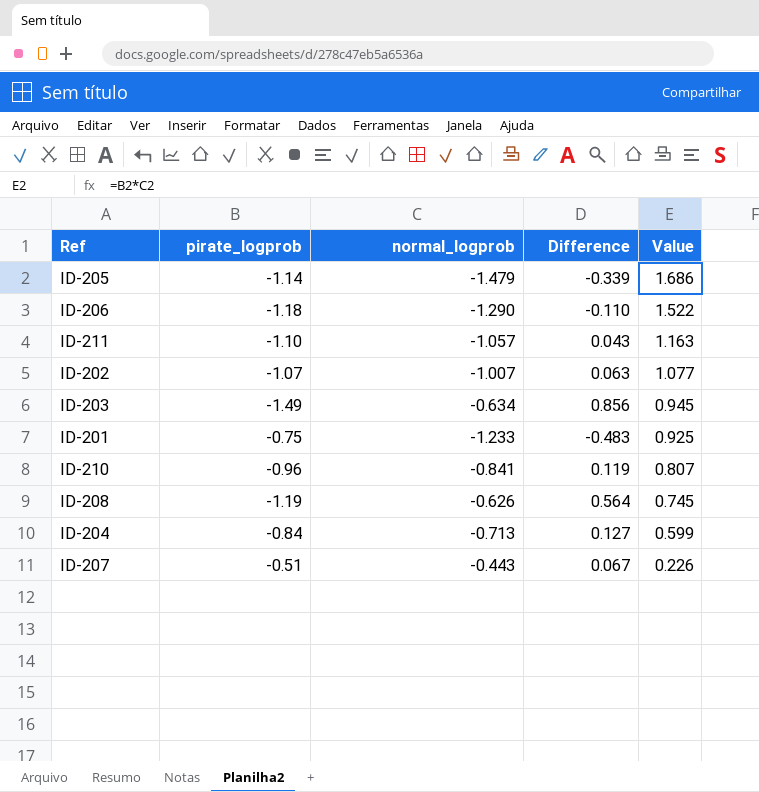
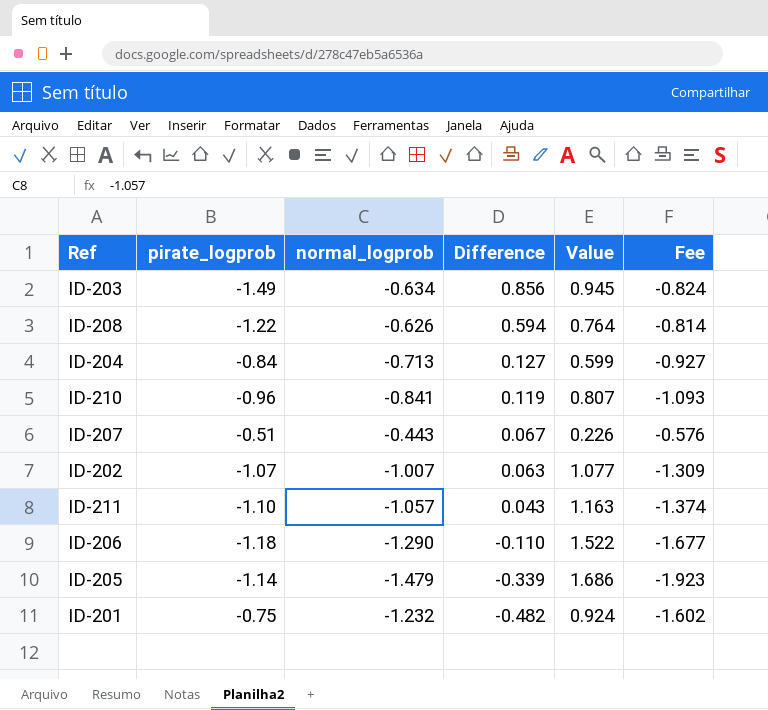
row order: Value descending -> Difference descending
column Fee | formula: none -> [normal_logprob] * 1.3
ID-208 | pirate_logprob: -1.19 -> -1.22
ID-208 | Difference: 0.564 -> 0.594
ID-208 | Value: 0.745 -> 0.764
ID-201 | normal_logprob: -1.233 -> -1.232
ID-201 | Difference: -0.483 -> -0.482
ID-201 | Value: 0.925 -> 0.924

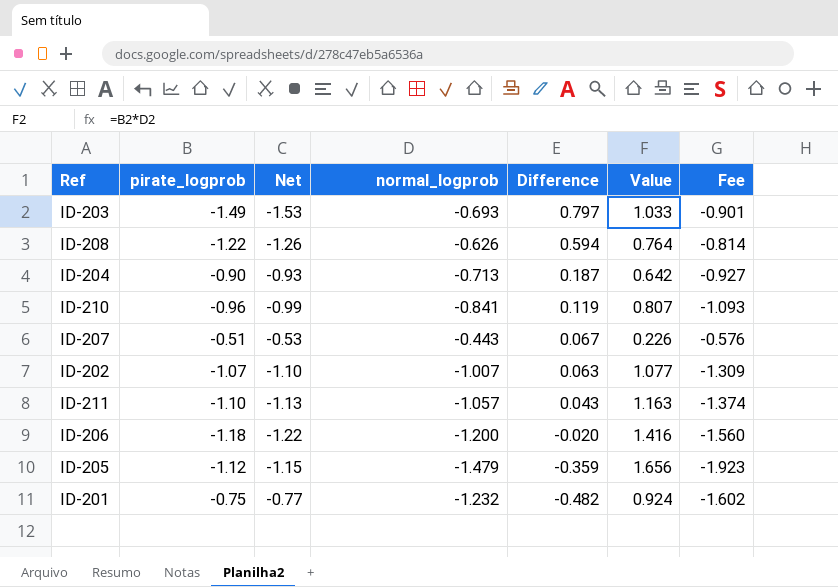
column Net | formula: none -> [pirate_logprob] * 1.03
ID-203 | normal_logprob: -0.634 -> -0.693
ID-203 | Difference: 0.856 -> 0.797
ID-203 | Value: 0.945 -> 1.033
ID-203 | Fee: -0.824 -> -0.901
ID-204 | pirate_logprob: -0.84 -> -0.90
ID-204 | Difference: 0.127 -> 0.187
ID-204 | Value: 0.599 -> 0.642
ID-206 | normal_logprob: -1.290 -> -1.200
ID-206 | Difference: -0.110 -> -0.020
ID-206 | Value: 1.522 -> 1.416
ID-206 | Fee: -1.677 -> -1.560
ID-205 | pirate_logprob: -1.14 -> -1.12
ID-205 | Difference: -0.339 -> -0.359
ID-205 | Value: 1.686 -> 1.656

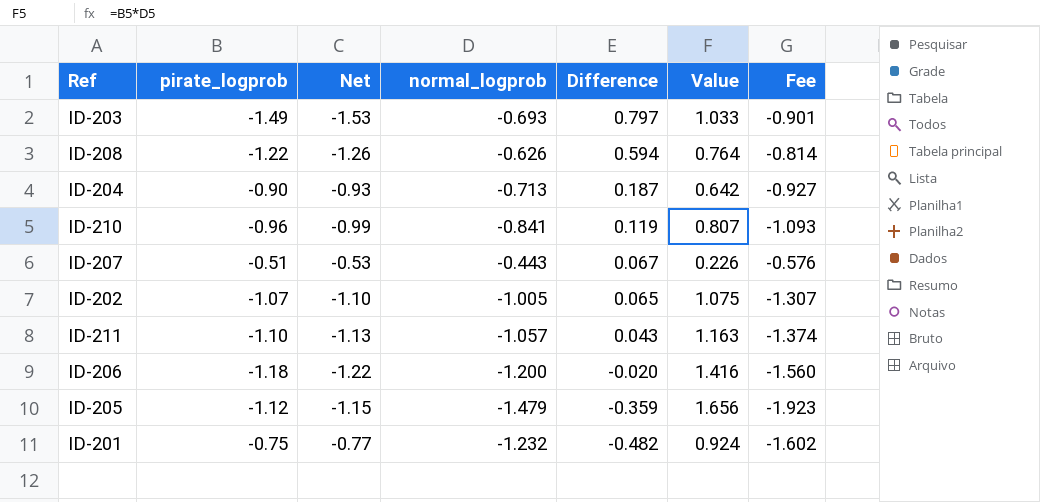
ID-202 | normal_logprob: -1.007 -> -1.005
ID-202 | Difference: 0.063 -> 0.065
ID-202 | Value: 1.077 -> 1.075
ID-202 | Fee: -1.309 -> -1.307

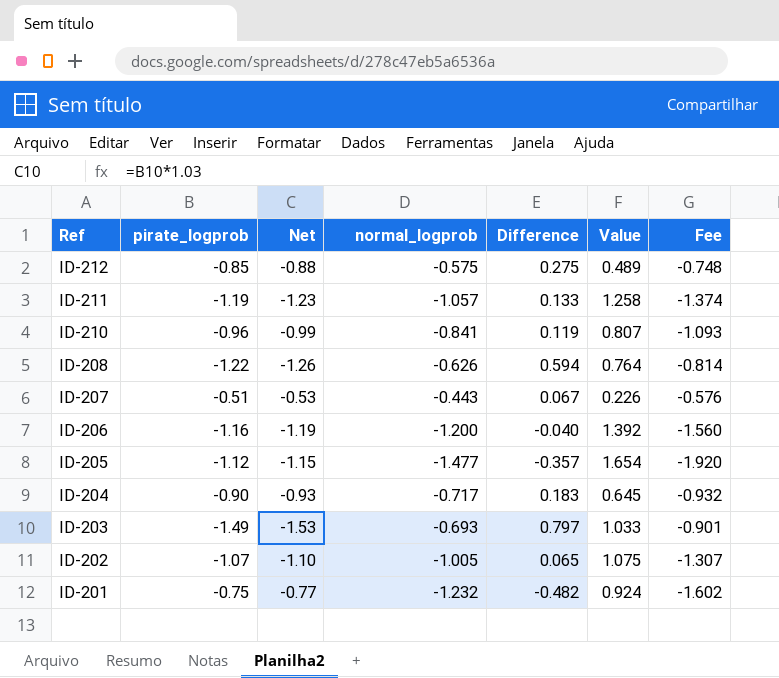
row order: Difference descending -> Ref descending
row ID-212: none -> -0.85 | -0.88 | -0.575 | 0.275 | 0.489 | -0.748
ID-211 | pirate_logprob: -1.10 -> -1.19
ID-211 | Net: -1.13 -> -1.23
ID-211 | Difference: 0.043 -> 0.133
ID-211 | Value: 1.163 -> 1.258
ID-206 | pirate_logprob: -1.18 -> -1.16
ID-206 | Net: -1.22 -> -1.19
ID-206 | Difference: -0.020 -> -0.040
ID-206 | Value: 1.416 -> 1.392
ID-205 | normal_logprob: -1.479 -> -1.477
ID-205 | Difference: -0.359 -> -0.357
ID-205 | Value: 1.656 -> 1.654
ID-205 | Fee: -1.923 -> -1.920
ID-204 | normal_logprob: -0.713 -> -0.717
ID-204 | Difference: 0.187 -> 0.183
ID-204 | Value: 0.642 -> 0.645
ID-204 | Fee: -0.927 -> -0.932

